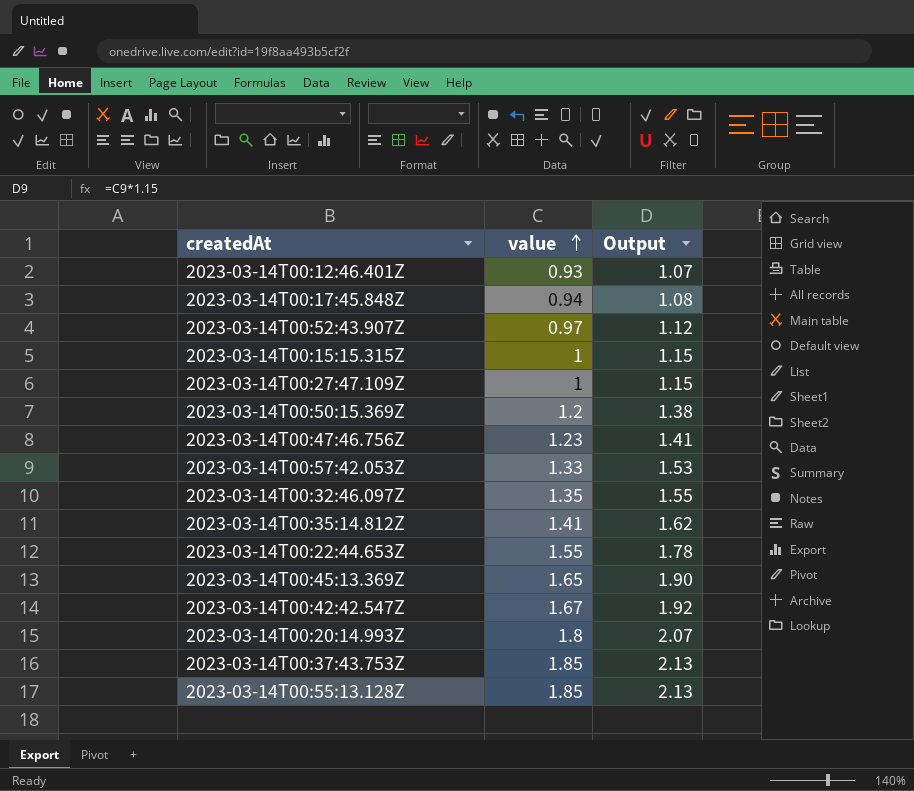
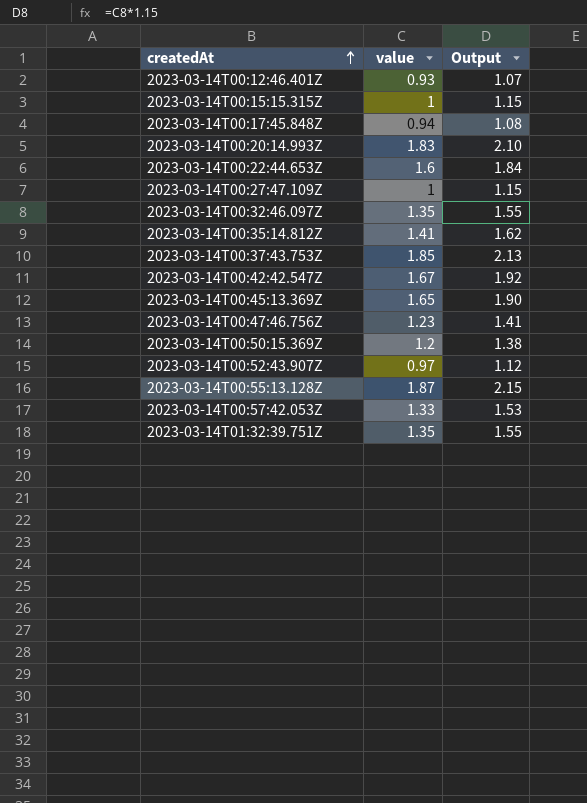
row order: value ascending -> createdAt ascending
2023-03-14T00:20:14.993Z | value: 1.8 -> 1.83
2023-03-14T00:20:14.993Z | Output: 2.07 -> 2.10
2023-03-14T00:22:44.653Z | value: 1.55 -> 1.6
2023-03-14T00:22:44.653Z | Output: 1.78 -> 1.84
2023-03-14T00:55:13.128Z | value: 1.85 -> 1.87
2023-03-14T00:55:13.128Z | Output: 2.13 -> 2.15
row 2023-03-14T01:32:39.751Z: none -> 1.35 | 1.55

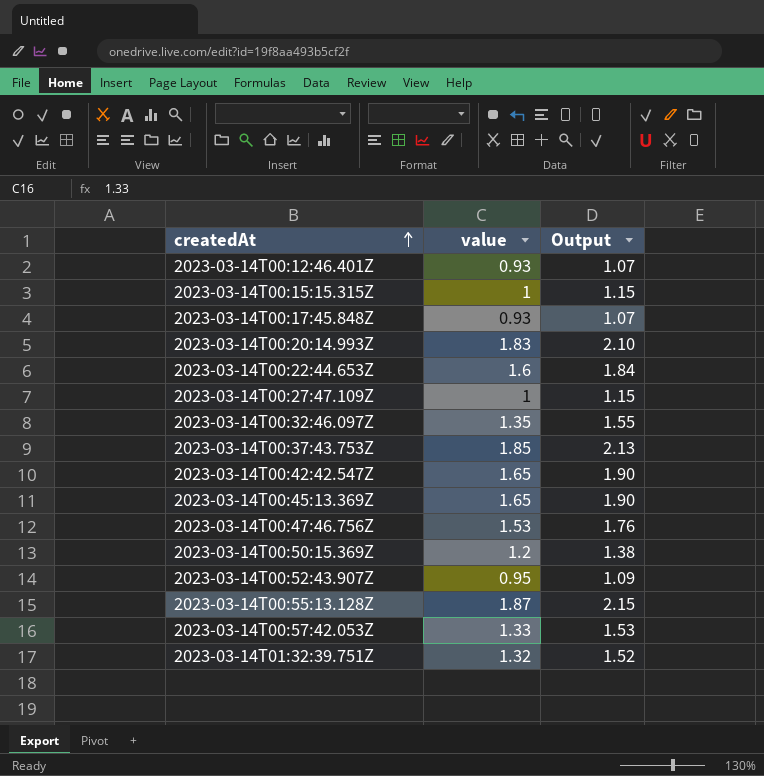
row 2023-03-14T00:35:14.812Z: 1.41 | 1.62 -> none
2023-03-14T00:17:45.848Z | value: 0.94 -> 0.93
2023-03-14T00:17:45.848Z | Output: 1.08 -> 1.07
2023-03-14T00:42:42.547Z | value: 1.67 -> 1.65
2023-03-14T00:42:42.547Z | Output: 1.92 -> 1.90
2023-03-14T00:47:46.756Z | value: 1.23 -> 1.53
2023-03-14T00:47:46.756Z | Output: 1.41 -> 1.76
2023-03-14T00:52:43.907Z | value: 0.97 -> 0.95
2023-03-14T00:52:43.907Z | Output: 1.12 -> 1.09
2023-03-14T01:32:39.751Z | value: 1.35 -> 1.32
2023-03-14T01:32:39.751Z | Output: 1.55 -> 1.52

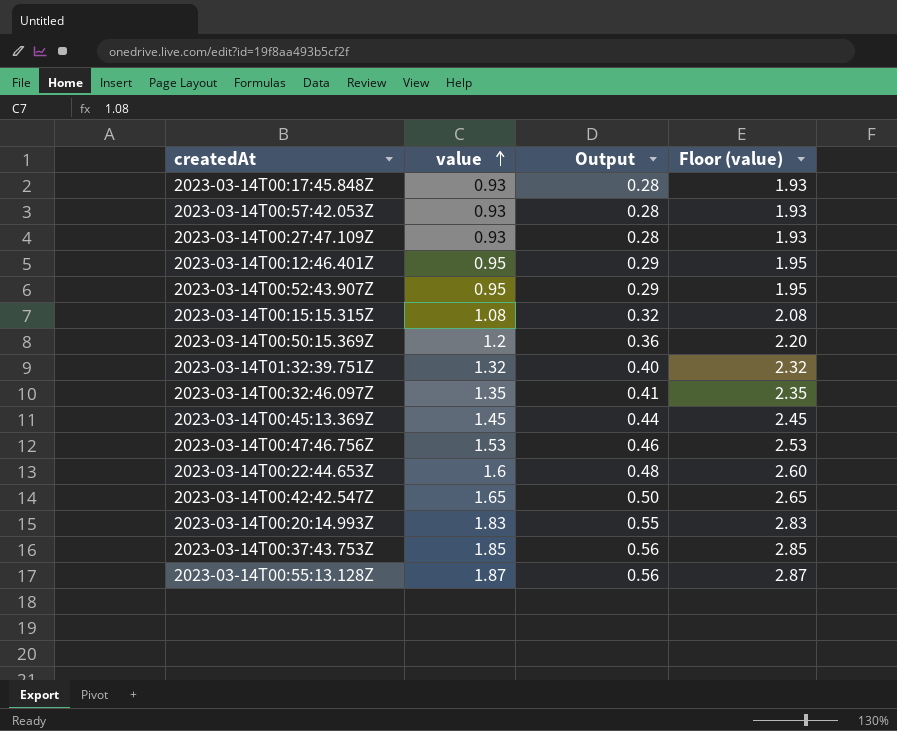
row order: createdAt ascending -> value ascending
column Output | formula: [value] * 1.15 -> [value] * 0.3
column Floor (value) | formula: none -> [value] + 1
2023-03-14T00:57:42.053Z | value: 1.33 -> 0.93
2023-03-14T00:27:47.109Z | value: 1 -> 0.93
2023-03-14T00:12:46.401Z | value: 0.93 -> 0.95
2023-03-14T00:15:15.315Z | value: 1 -> 1.08
2023-03-14T00:45:13.369Z | value: 1.65 -> 1.45

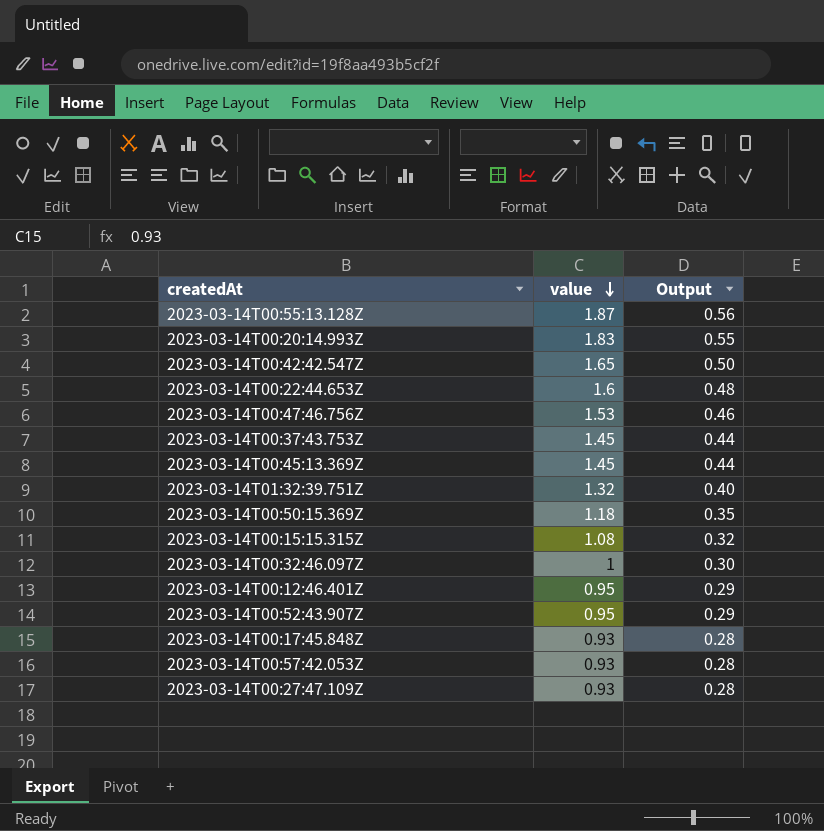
row order: value ascending -> value descending
column Floor (value) | formula: [value] + 1 -> none
2023-03-14T00:37:43.753Z | value: 1.85 -> 1.45
2023-03-14T00:37:43.753Z | Output: 0.56 -> 0.44
2023-03-14T00:50:15.369Z | value: 1.2 -> 1.18
2023-03-14T00:50:15.369Z | Output: 0.36 -> 0.35
2023-03-14T00:32:46.097Z | value: 1.35 -> 1
2023-03-14T00:32:46.097Z | Output: 0.41 -> 0.30

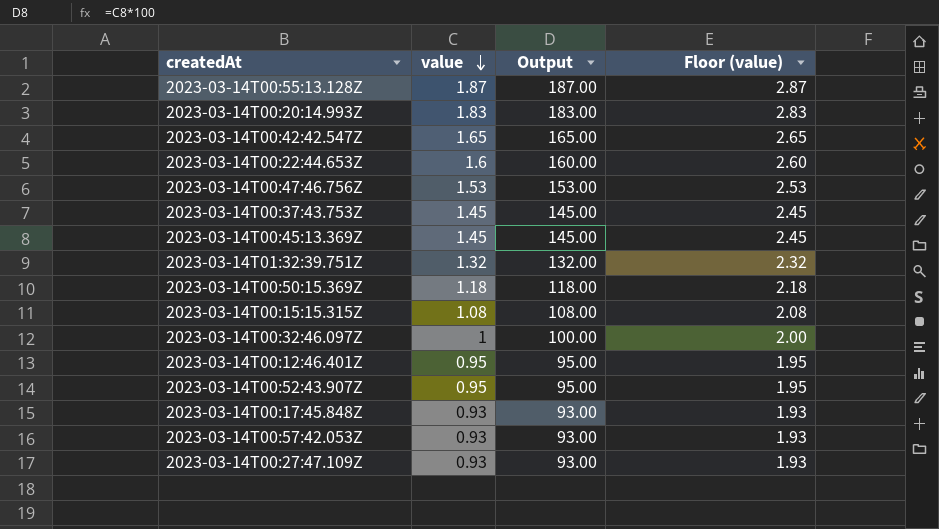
column Output | formula: [value] * 0.3 -> [value] * 100
column Floor (value) | formula: none -> [value] + 1

